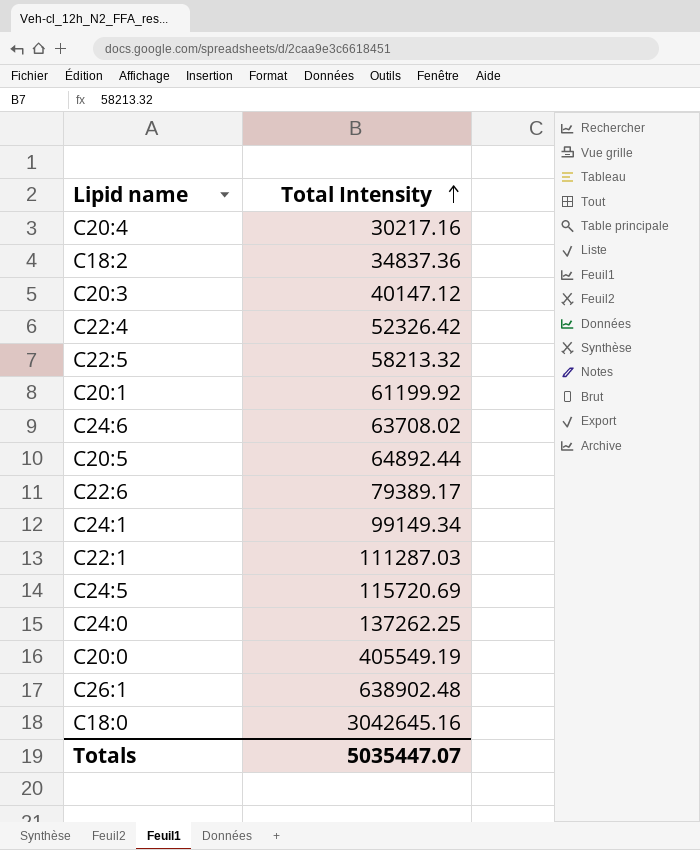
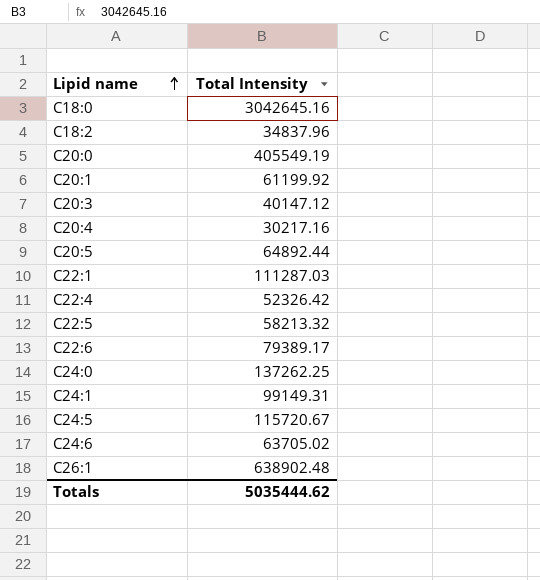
row order: Total Intensity ascending -> Lipid name ascending
C18:2 | Total Intensity: 34837.36 -> 34837.96
C24:1 | Total Intensity: 99149.34 -> 99149.31
C24:5 | Total Intensity: 115720.69 -> 115720.67
C24:6 | Total Intensity: 63708.02 -> 63705.02
Totals | Total Intensity: 5035447.07 -> 5035444.62

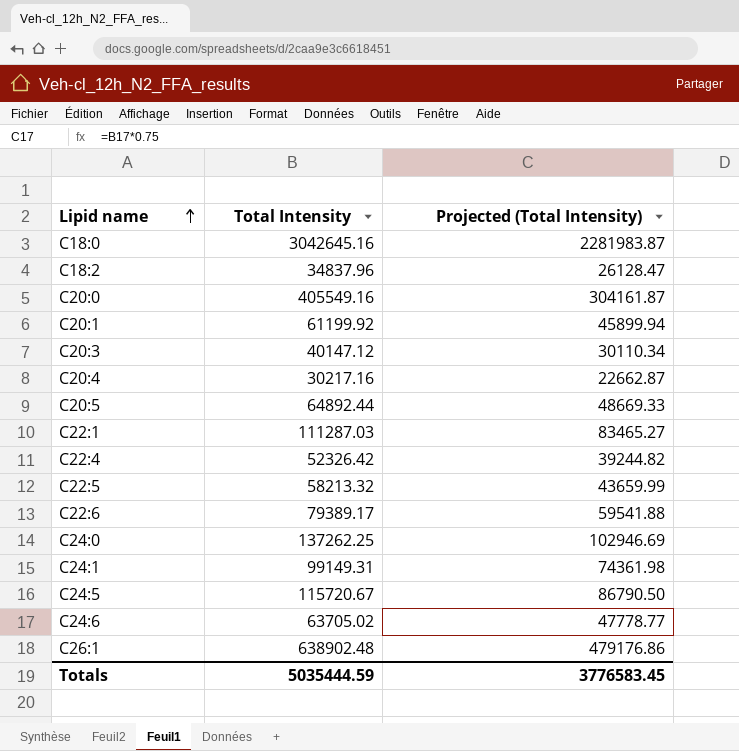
column Projected (Total Intensity) | formula: none -> [Total Intensity] * 0.75
C20:0 | Total Intensity: 405549.19 -> 405549.16
Totals | Total Intensity: 5035444.62 -> 5035444.59

